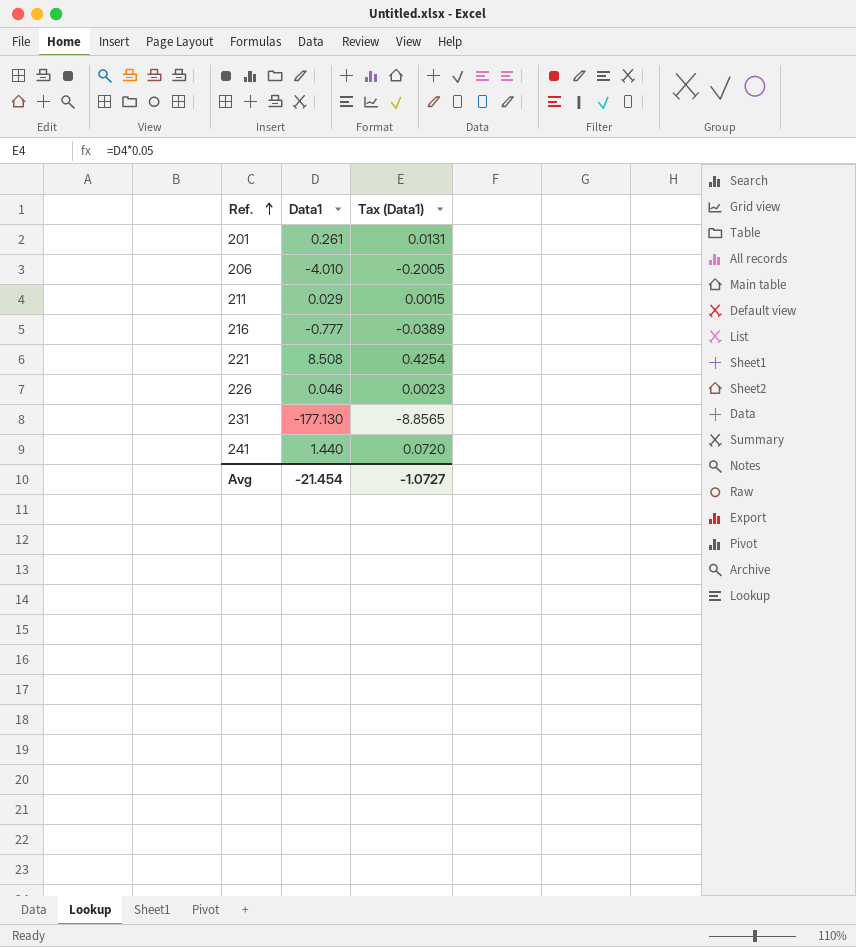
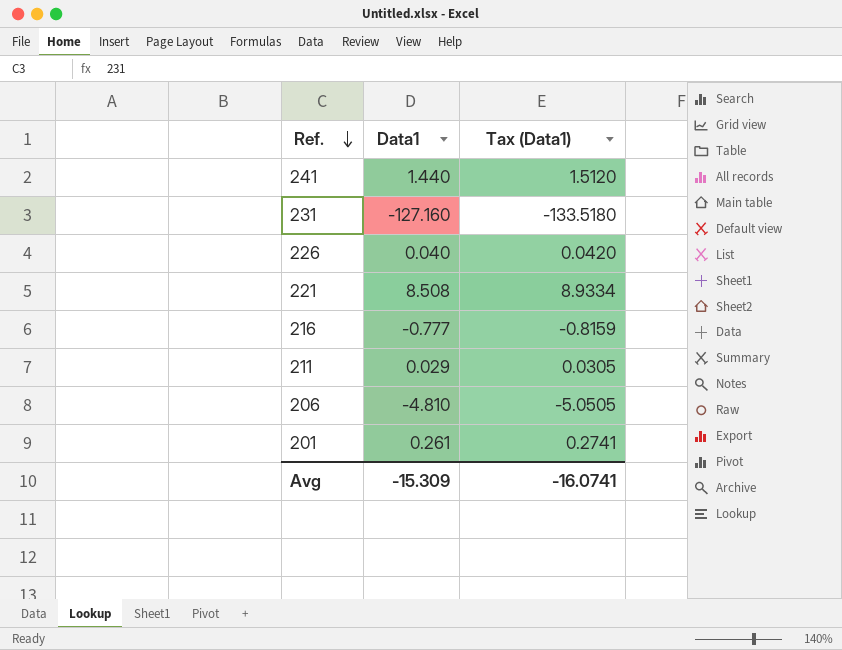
row order: Ref. ascending -> Ref. descending
column Tax (Data1) | formula: [Data1] * 0.05 -> [Data1] * 1.05
231 | Data1: -177.130 -> -127.160
226 | Data1: 0.046 -> 0.040
206 | Data1: -4.010 -> -4.810
Avg | Data1: -21.454 -> -15.309
Avg | Tax (Data1): -1.0727 -> -16.0741

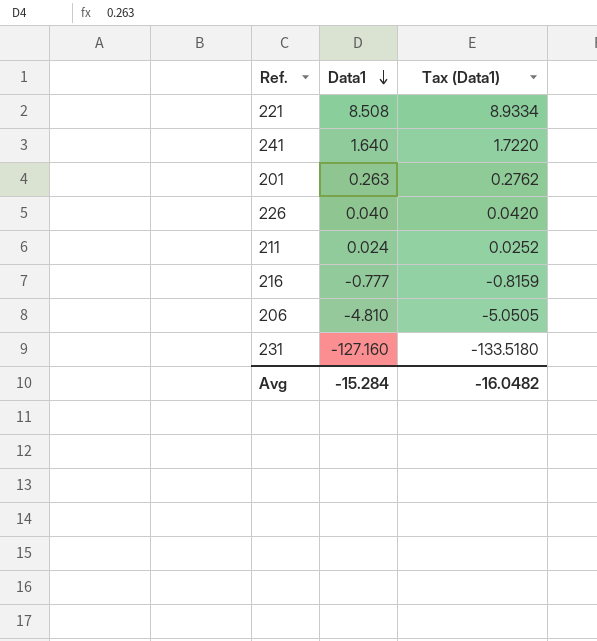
row order: Ref. descending -> Data1 descending
241 | Data1: 1.440 -> 1.640
241 | Tax (Data1): 1.5120 -> 1.7220
201 | Data1: 0.261 -> 0.263
201 | Tax (Data1): 0.2741 -> 0.2762
211 | Data1: 0.029 -> 0.024
211 | Tax (Data1): 0.0305 -> 0.0252
Avg | Data1: -15.309 -> -15.284
Avg | Tax (Data1): -16.0741 -> -16.0482

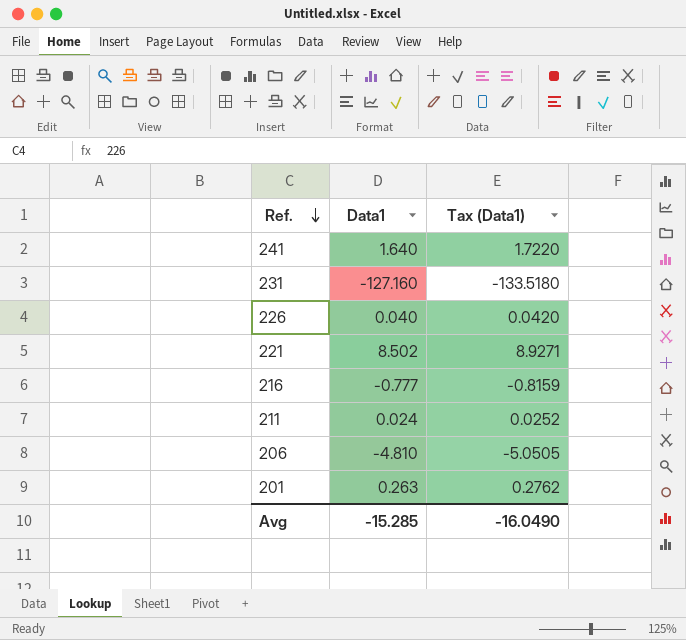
row order: Data1 descending -> Ref. descending
221 | Data1: 8.508 -> 8.502
221 | Tax (Data1): 8.9334 -> 8.9271
Avg | Data1: -15.284 -> -15.285
Avg | Tax (Data1): -16.0482 -> -16.0490

